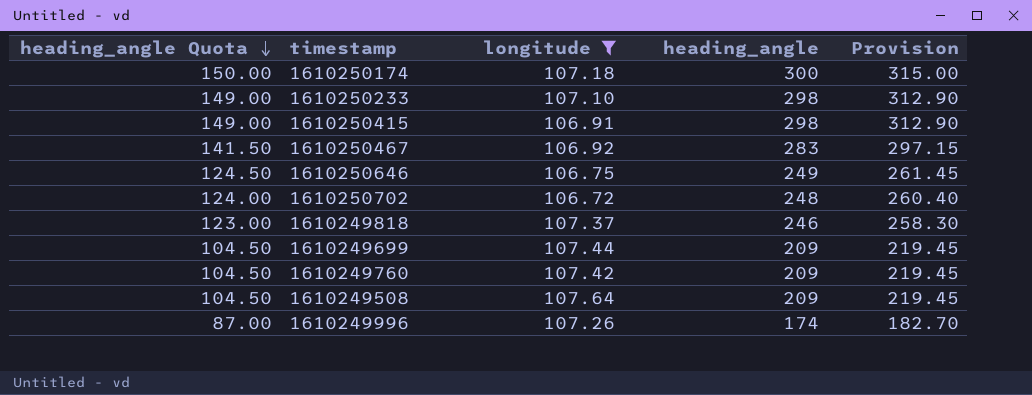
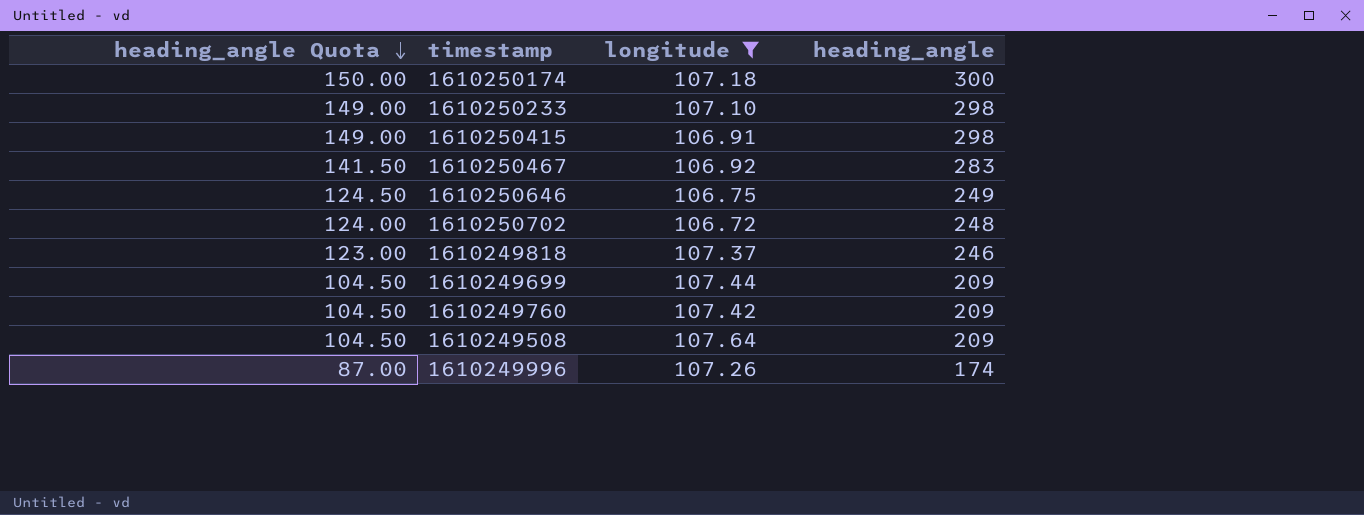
column Provision | formula: [heading_angle] * 1.05 -> none

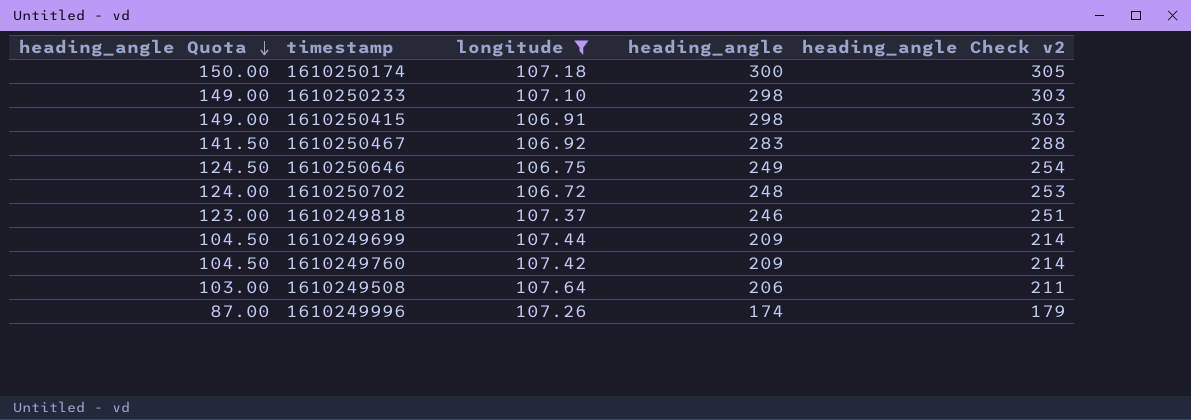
column heading_angle Check v2 | formula: none -> [heading_angle] + 5
1610249508 | heading_angle Quota: 104.50 -> 103.00
1610249508 | heading_angle: 209 -> 206

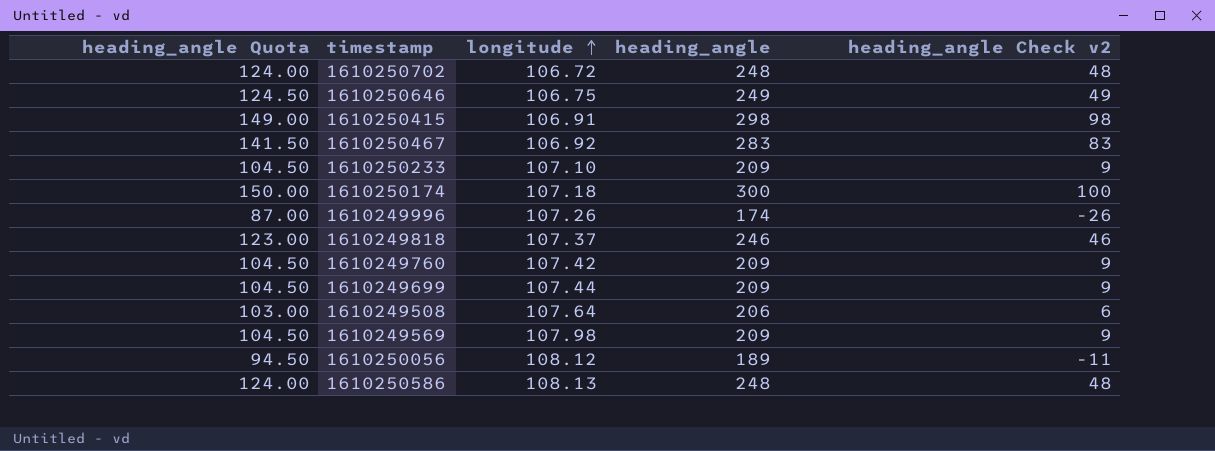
filter: longitude <= 107.64 -> none
row order: heading_angle Quota descending -> longitude ascending
column heading_angle Check v2 | formula: [heading_angle] + 5 -> [heading_angle] - 200
1610250233 | heading_angle Quota: 149.00 -> 104.50
1610250233 | heading_angle: 298 -> 209

